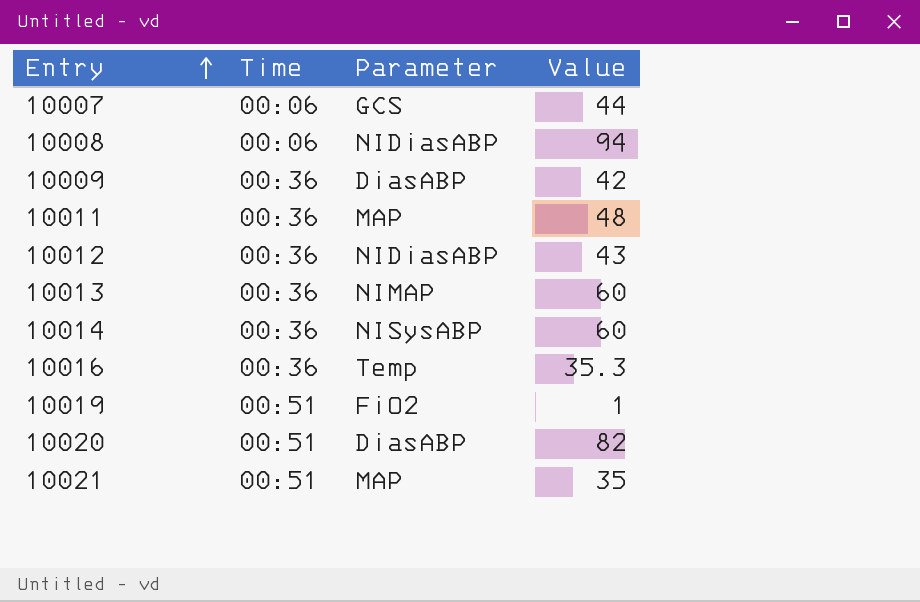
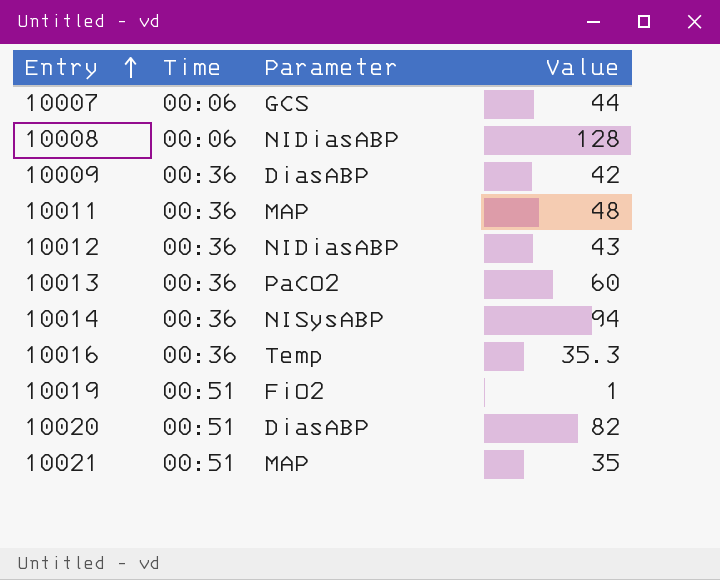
10008 | Value: 94 -> 128
10013 | Parameter: NIMAP -> PaCO2
10014 | Value: 60 -> 94

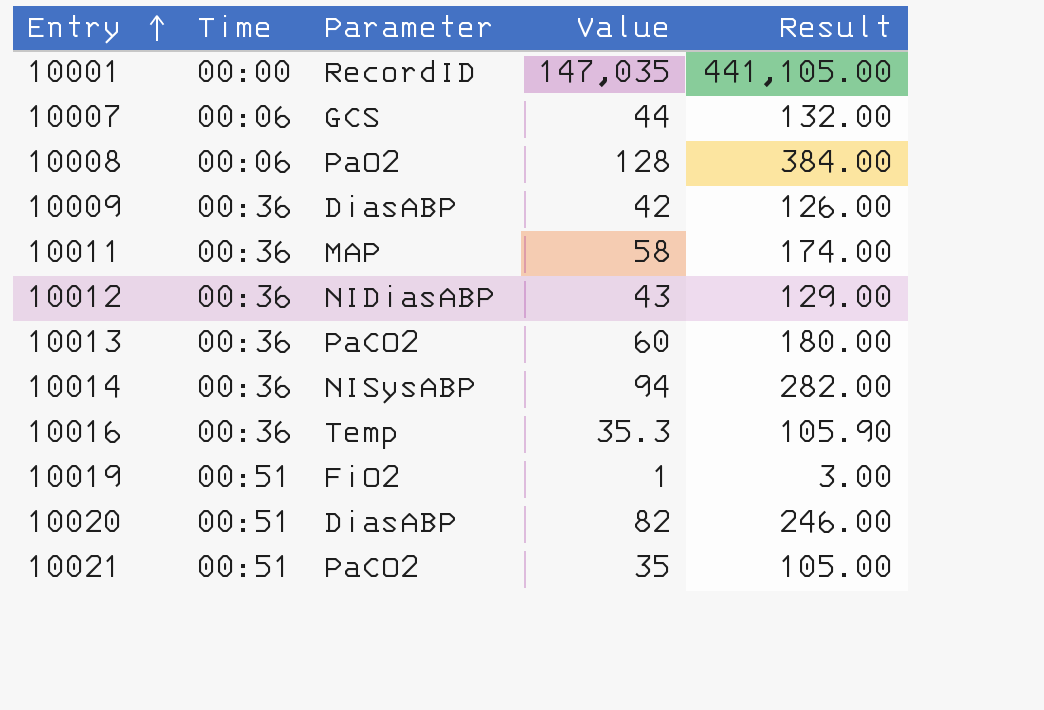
column Result | formula: none -> [Value] * 3
row 10001: none -> 00:00 | RecordID | 147,035 | 441,105.00
10008 | Parameter: NIDiasABP -> PaO2
10011 | Value: 48 -> 58
10021 | Parameter: MAP -> PaCO2

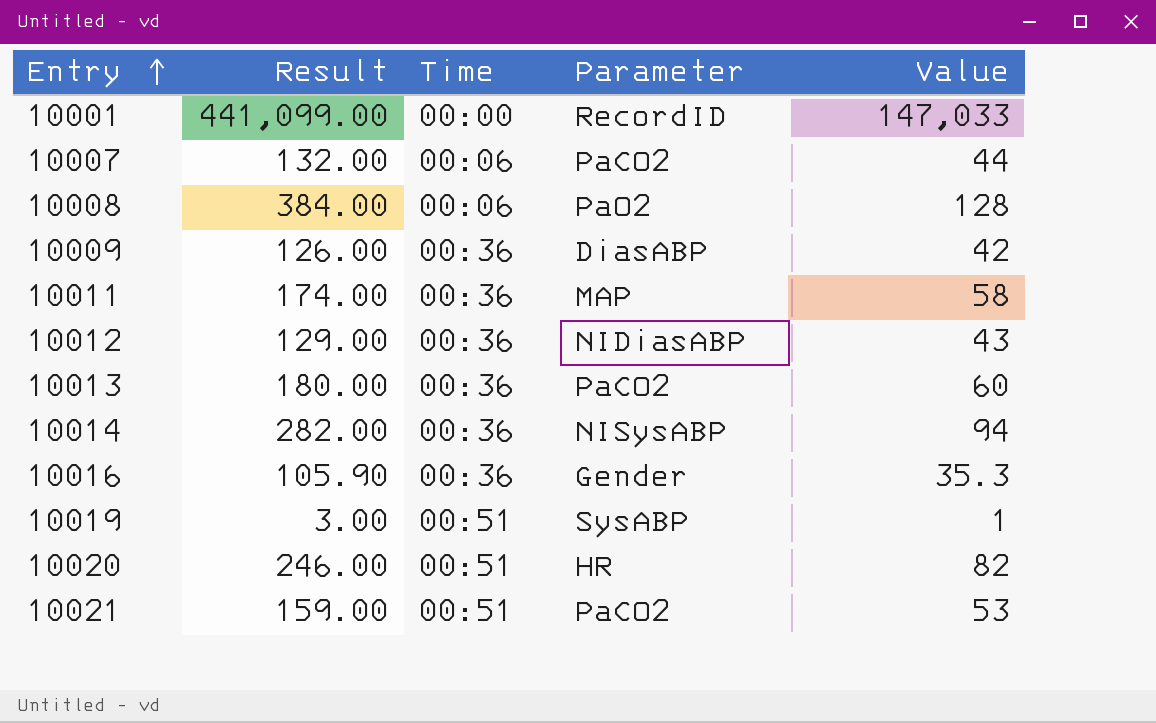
column Result | position: 5 -> 2
10001 | Result: 441,105.00 -> 441,099.00
10001 | Value: 147,035 -> 147,033
10007 | Parameter: GCS -> PaCO2
10016 | Parameter: Temp -> Gender
10019 | Parameter: FiO2 -> SysABP
10020 | Parameter: DiasABP -> HR
10021 | Result: 105.00 -> 159.00
10021 | Value: 35 -> 53

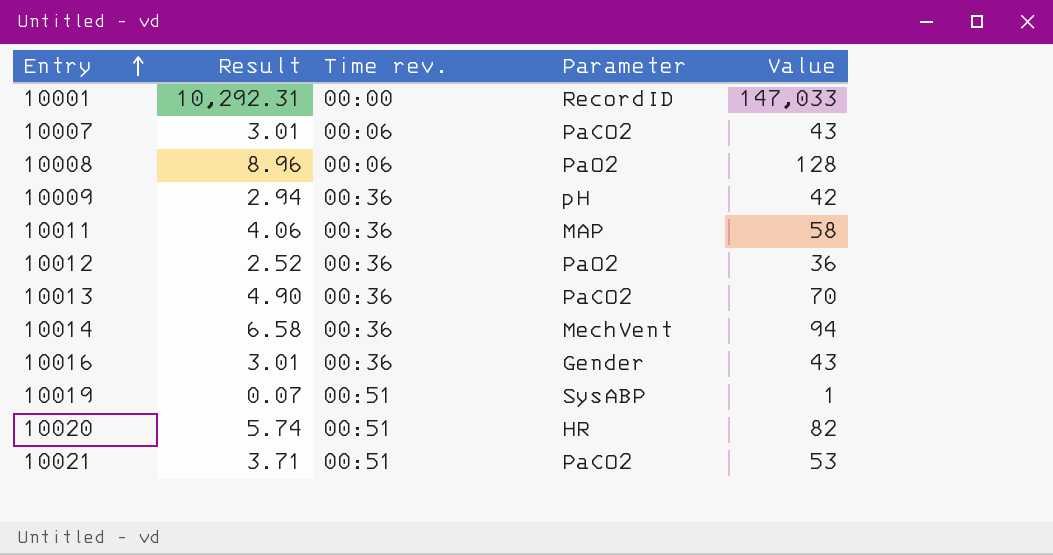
column Result | formula: [Value] * 3 -> [Value] * 0.07
column name: Time -> Time rev.
10007 | Value: 44 -> 43
10009 | Parameter: DiasABP -> pH
10012 | Parameter: NIDiasABP -> PaO2
10012 | Value: 43 -> 36
10013 | Value: 60 -> 70
10014 | Parameter: NISysABP -> MechVent
10016 | Value: 35.3 -> 43

